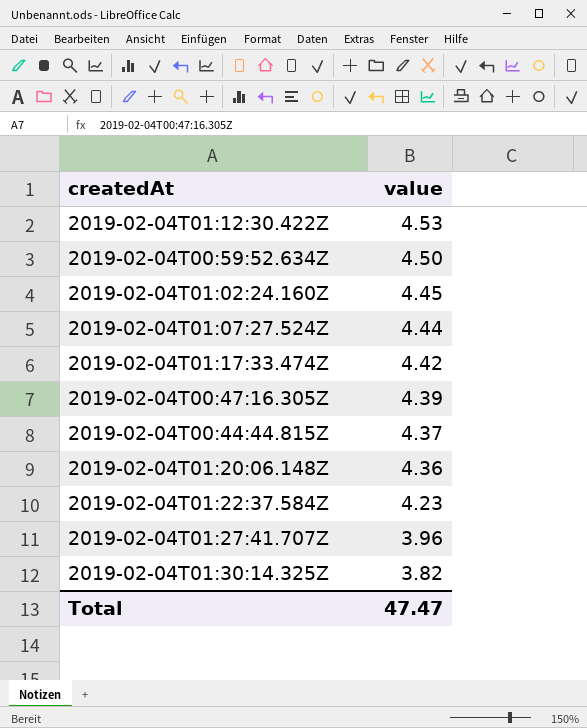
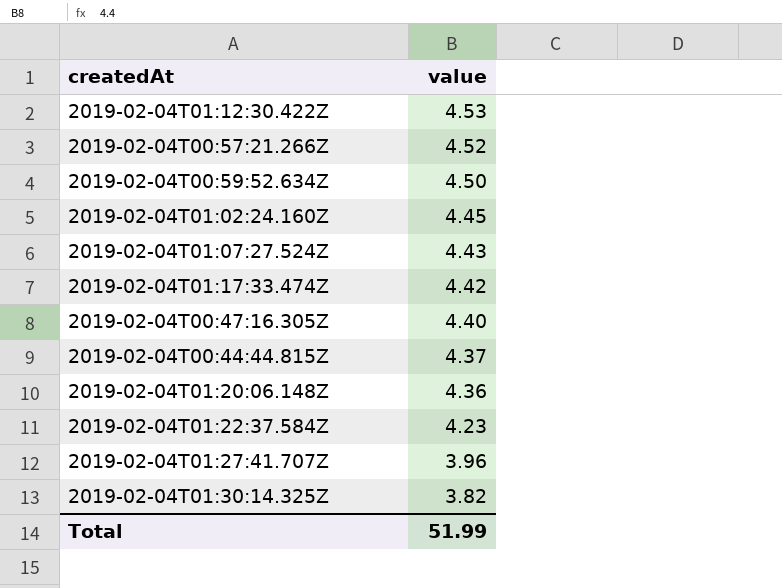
row 2019-02-04T00:57:21.266Z: none -> 4.52
2019-02-04T01:07:27.524Z | value: 4.44 -> 4.43
2019-02-04T00:47:16.305Z | value: 4.39 -> 4.40
Total | value: 47.47 -> 51.99

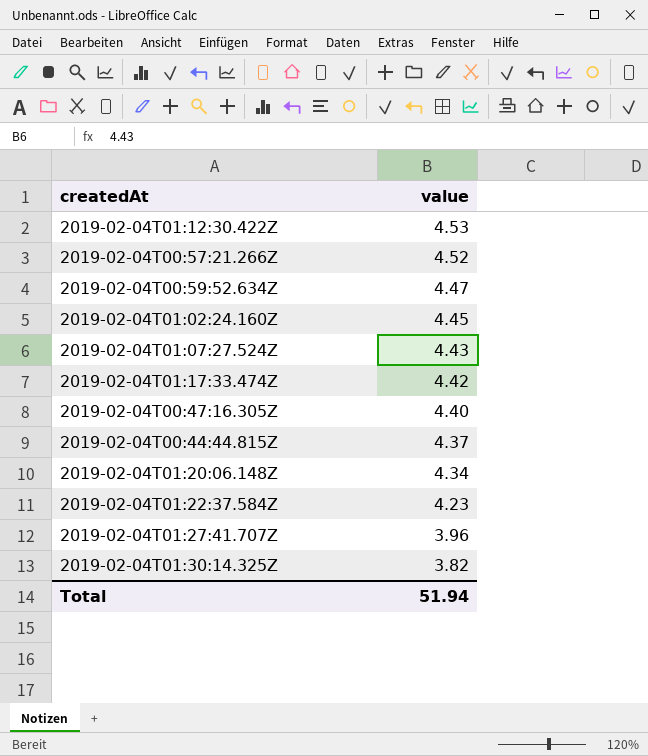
2019-02-04T00:59:52.634Z | value: 4.50 -> 4.47
2019-02-04T01:20:06.148Z | value: 4.36 -> 4.34
Total | value: 51.99 -> 51.94

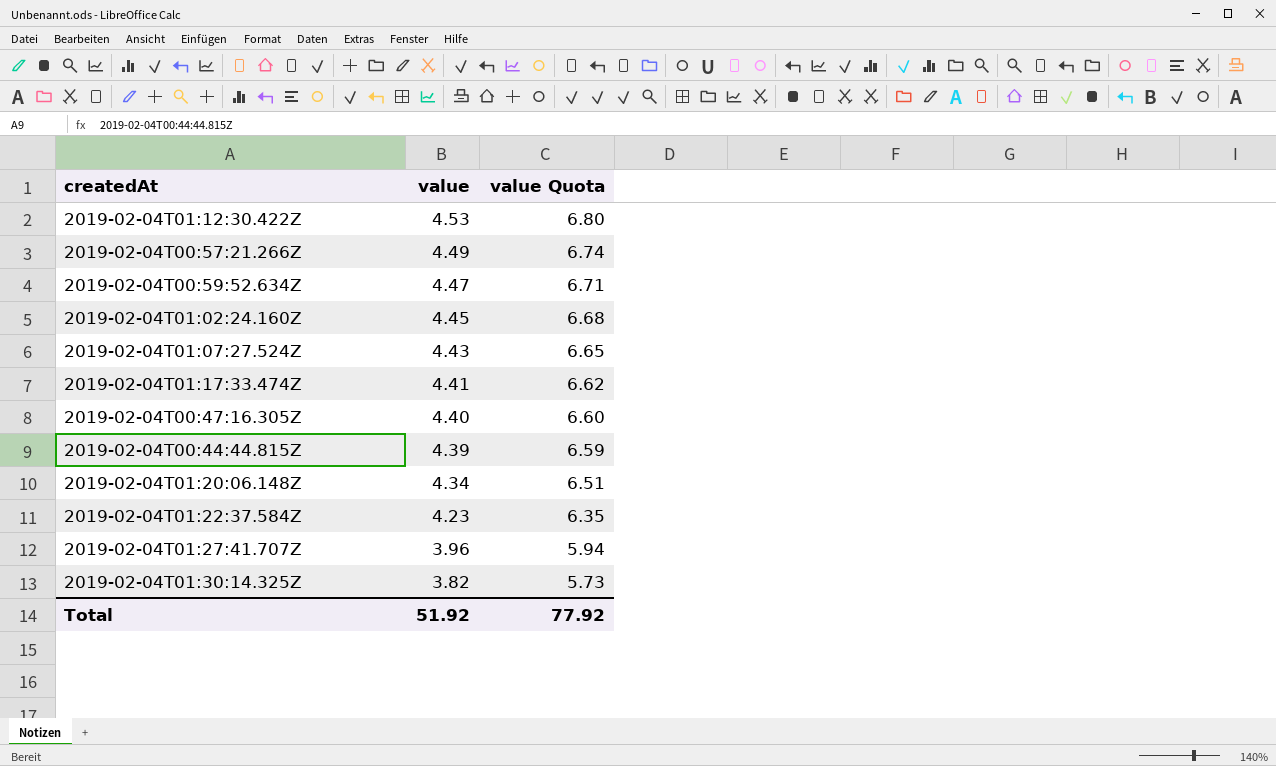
column value Quota | formula: none -> [value] * 1.5
2019-02-04T00:57:21.266Z | value: 4.52 -> 4.49
2019-02-04T01:17:33.474Z | value: 4.42 -> 4.41
2019-02-04T00:44:44.815Z | value: 4.37 -> 4.39
Total | value: 51.94 -> 51.92

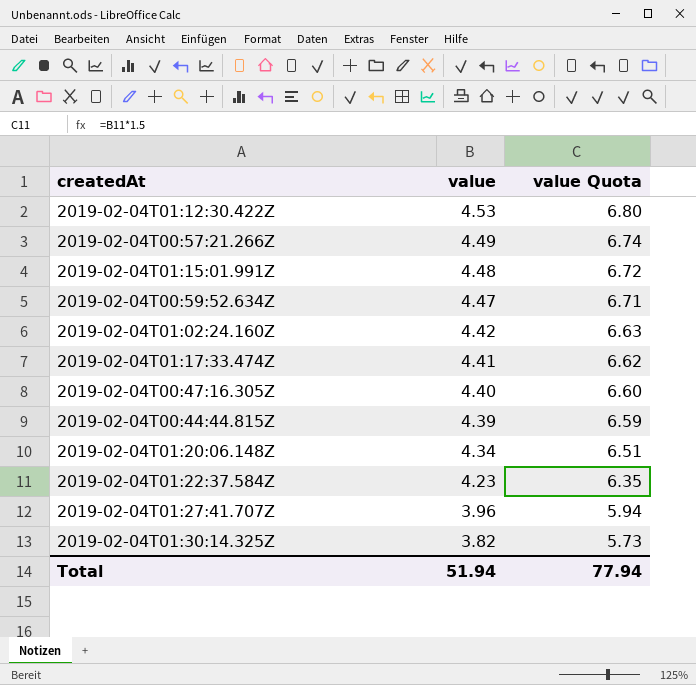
row 2019-02-04T01:07:27.524Z: 4.43 | 6.65 -> none
row 2019-02-04T01:15:01.991Z: none -> 4.48 | 6.72
2019-02-04T01:02:24.160Z | value: 4.45 -> 4.42
2019-02-04T01:02:24.160Z | value Quota: 6.68 -> 6.63
Total | value: 51.92 -> 51.94
Total | value Quota: 77.92 -> 77.94

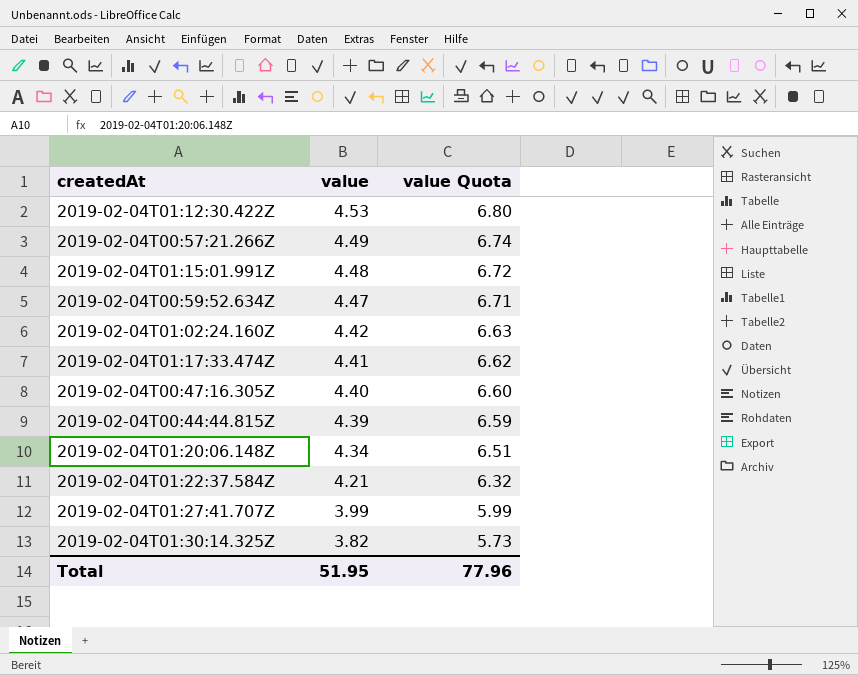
2019-02-04T01:22:37.584Z | value: 4.23 -> 4.21
2019-02-04T01:22:37.584Z | value Quota: 6.35 -> 6.32
2019-02-04T01:27:41.707Z | value: 3.96 -> 3.99
2019-02-04T01:27:41.707Z | value Quota: 5.94 -> 5.99
Total | value: 51.94 -> 51.95
Total | value Quota: 77.94 -> 77.96

